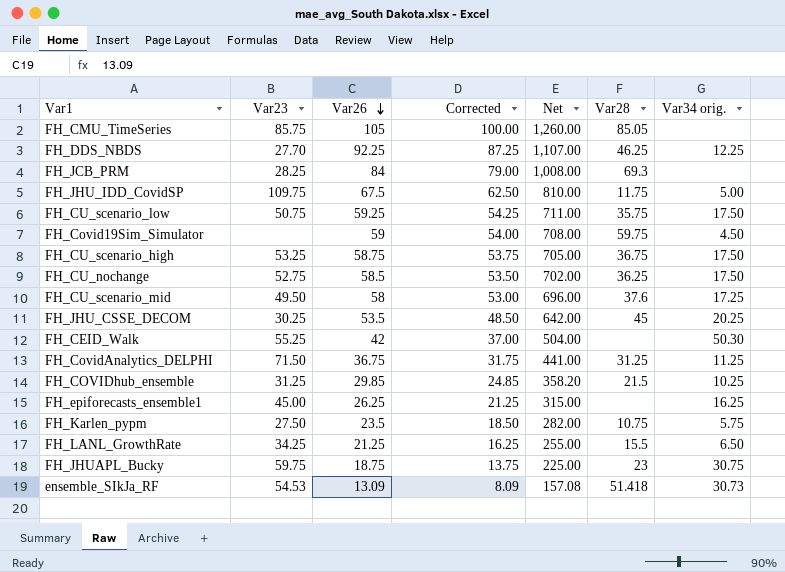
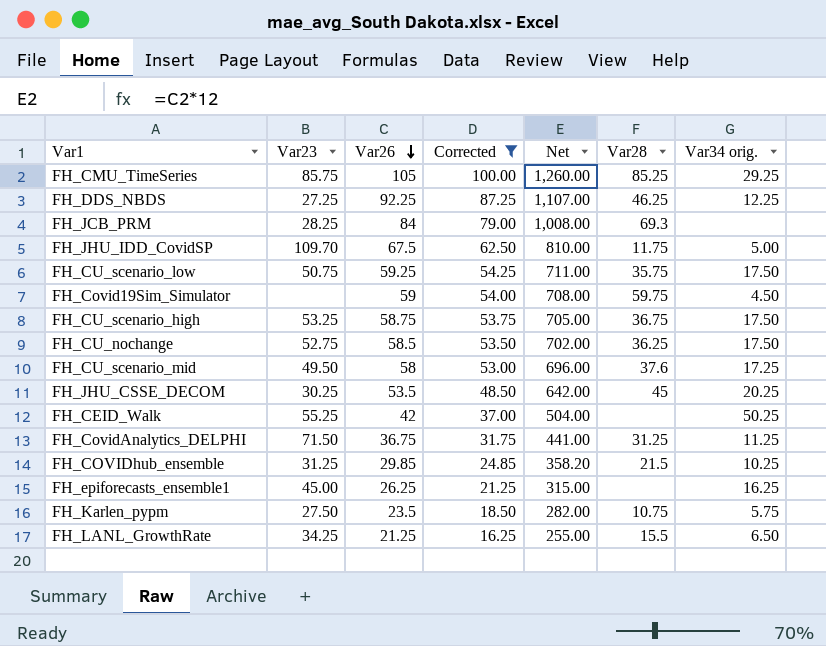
filter: none -> Corrected >= 16.25
FH_CMU_TimeSeries | Var28: 85.05 -> 85.25
FH_CMU_TimeSeries | Var34 orig.: none -> 29.25
FH_DDS_NBDS | Var23: 27.70 -> 27.25
FH_JHU_IDD_CovidSP | Var23: 109.75 -> 109.70
FH_CEID_Walk | Var34 orig.: 50.30 -> 50.25

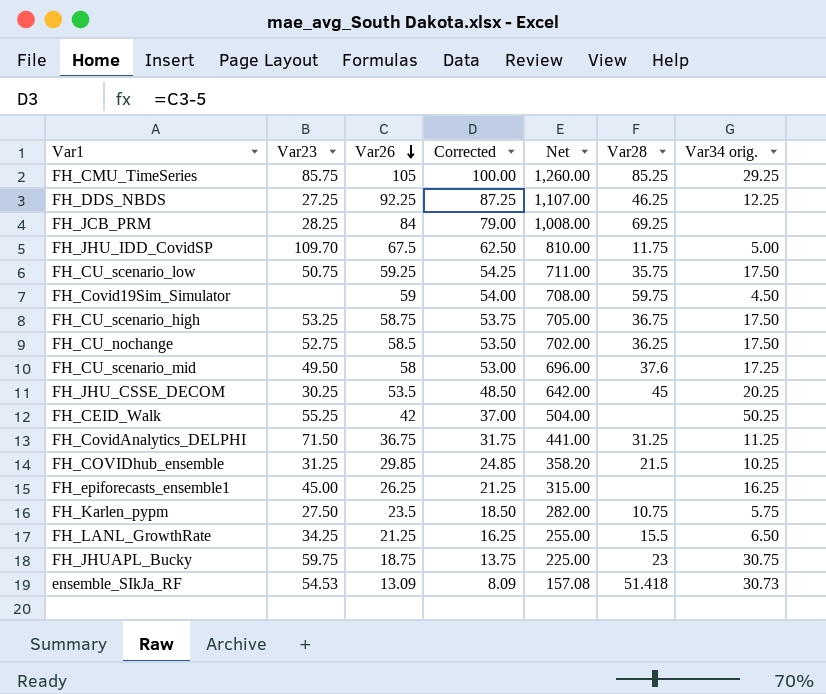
filter: Corrected >= 16.25 -> none
FH_JCB_PRM | Var28: 69.3 -> 69.25

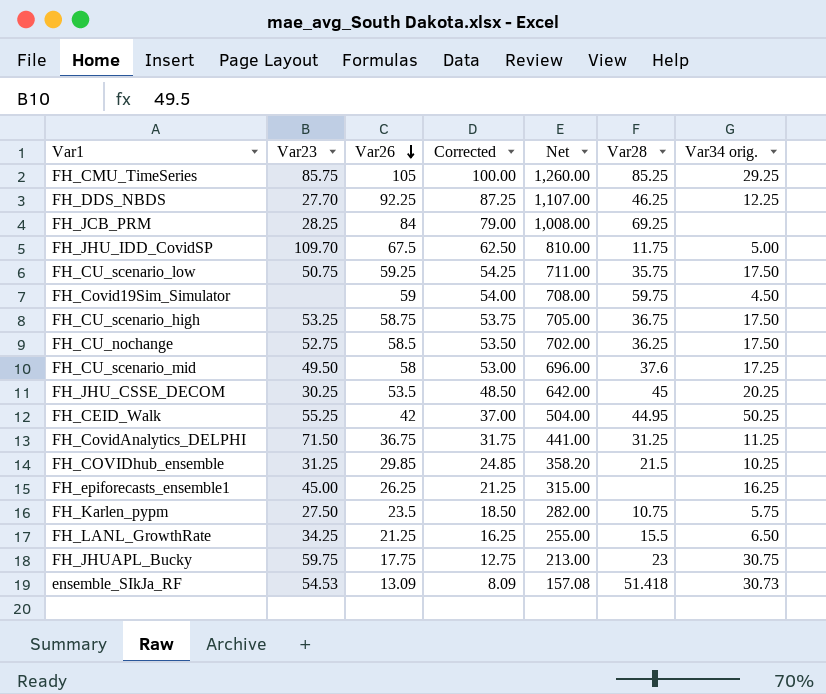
FH_DDS_NBDS | Var23: 27.25 -> 27.70
FH_CEID_Walk | Var28: none -> 44.95
FH_JHUAPL_Bucky | Var26: 18.75 -> 17.75
FH_JHUAPL_Bucky | Corrected: 13.75 -> 12.75
FH_JHUAPL_Bucky | Net: 225.00 -> 213.00

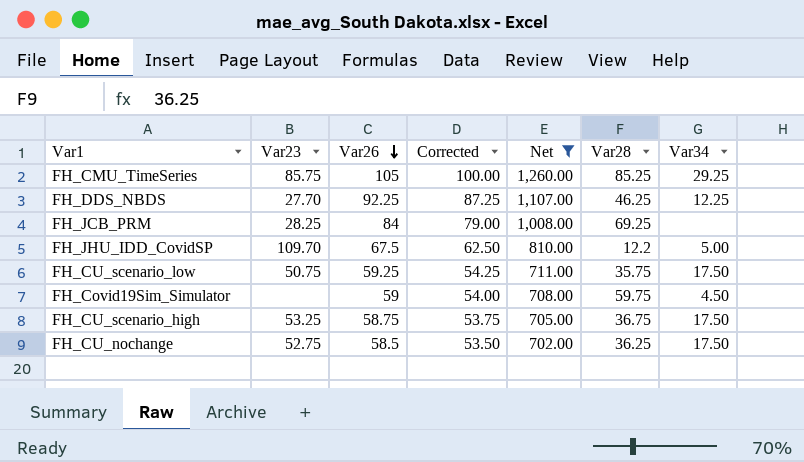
filter: none -> Net >= 702.00
column name: Var34 orig. -> Var34
FH_JHU_IDD_CovidSP | Var28: 11.75 -> 12.2

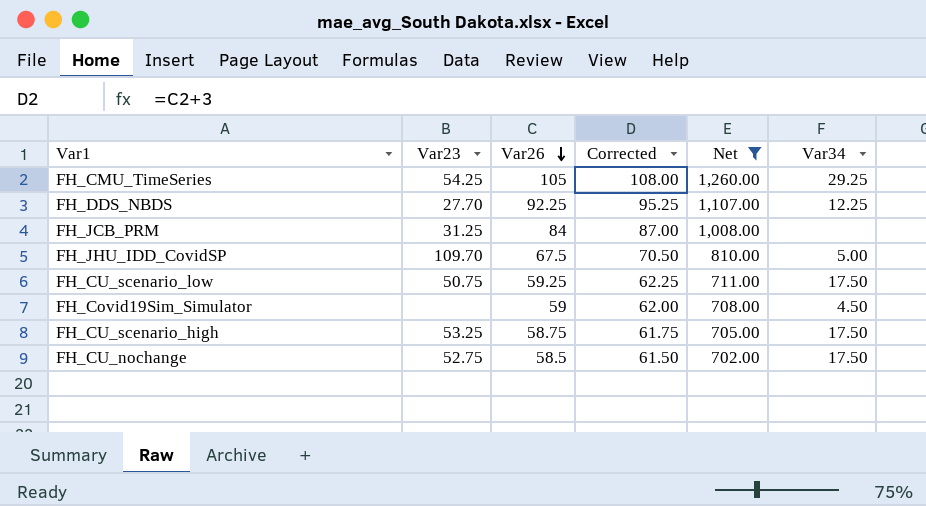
column Var28 | position: 6 -> none
column Corrected | formula: [Var26] - 5 -> [Var26] + 3
FH_CMU_TimeSeries | Var23: 85.75 -> 54.25
FH_JCB_PRM | Var23: 28.25 -> 31.25

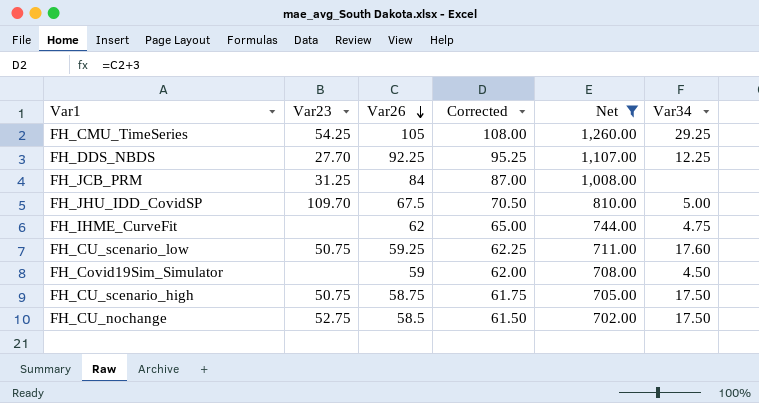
row FH_IHME_CurveFit: none -> none | 62 | 65.00 | 744.00 | 4.75
FH_CU_scenario_low | Var34: 17.50 -> 17.60
FH_CU_scenario_high | Var23: 53.25 -> 50.75

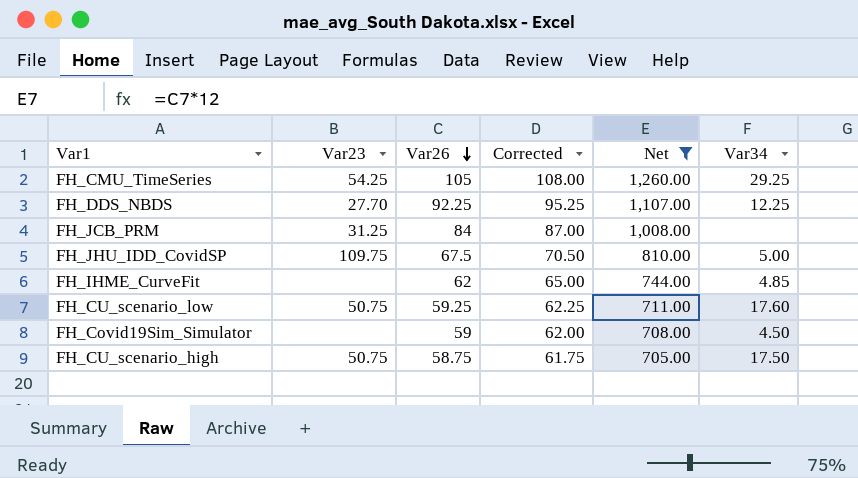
row FH_CU_nochange: 52.75 | 58.5 | 61.50 | 702.00 | 17.50 -> none
FH_JHU_IDD_CovidSP | Var23: 109.70 -> 109.75
FH_IHME_CurveFit | Var34: 4.75 -> 4.85

